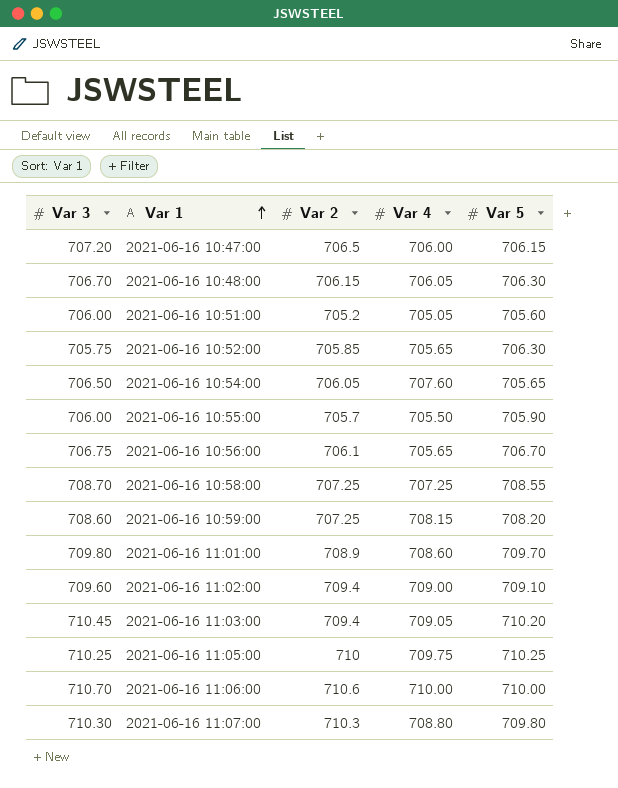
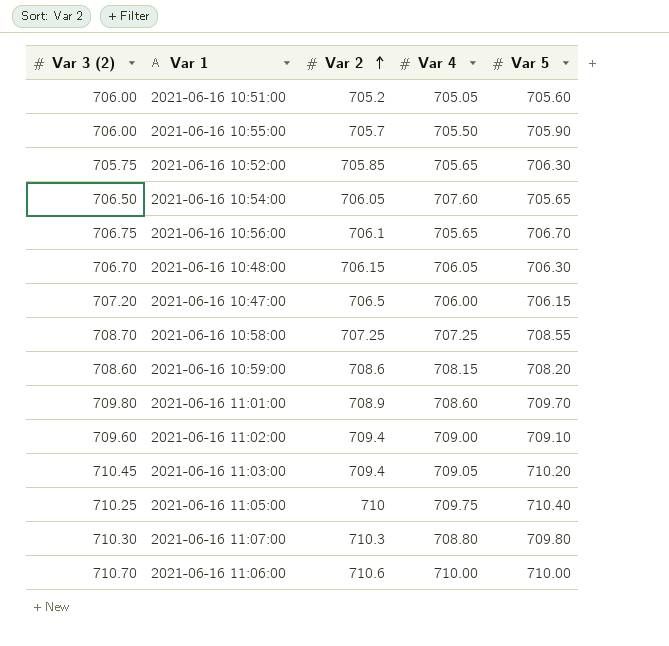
row order: Var 1 ascending -> Var 2 ascending
column name: Var 3 -> Var 3 (2)
2021-06-16 10:59:00 | Var 2: 707.25 -> 708.6
2021-06-16 11:05:00 | Var 5: 710.25 -> 710.40

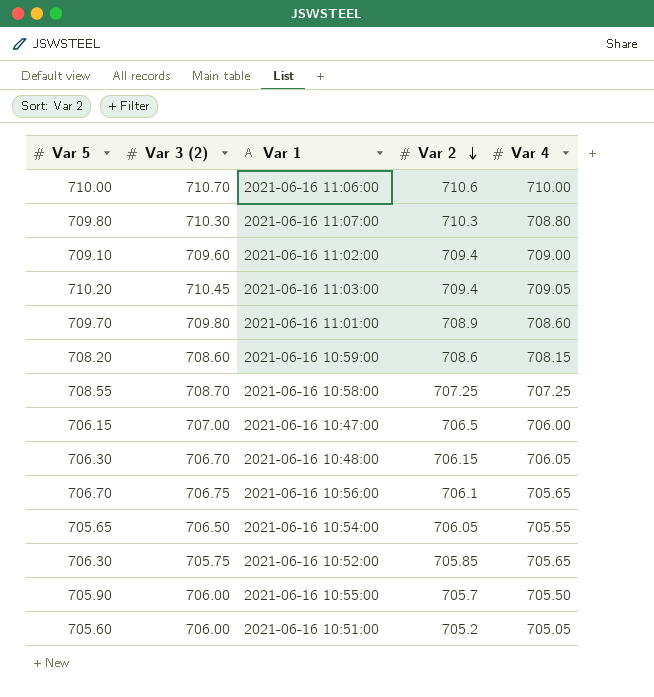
row order: Var 2 ascending -> Var 2 descending
column Var 5 | position: 5 -> 1
row 2021-06-16 11:05:00: 710.25 | 710 | 709.75 | 710.40 -> none
2021-06-16 10:47:00 | Var 3 (2): 707.20 -> 707.00
2021-06-16 10:54:00 | Var 4: 707.60 -> 705.55

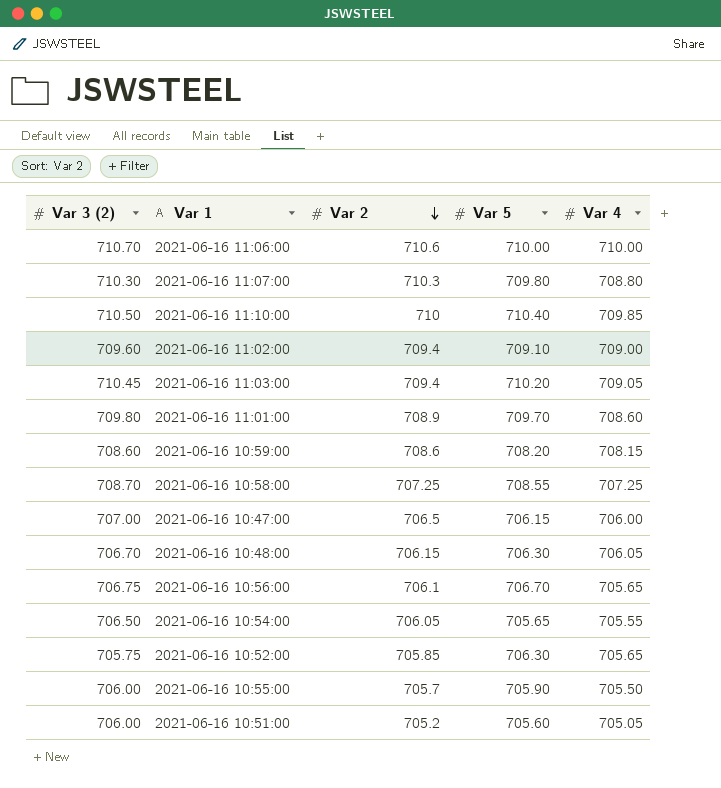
column Var 5 | position: 1 -> 4
row 2021-06-16 11:10:00: none -> 710.50 | 710 | 710.40 | 709.85

